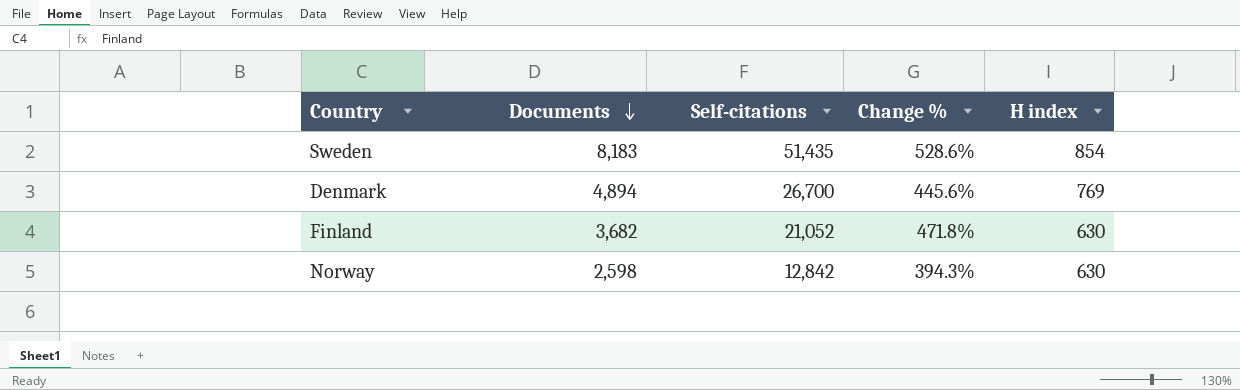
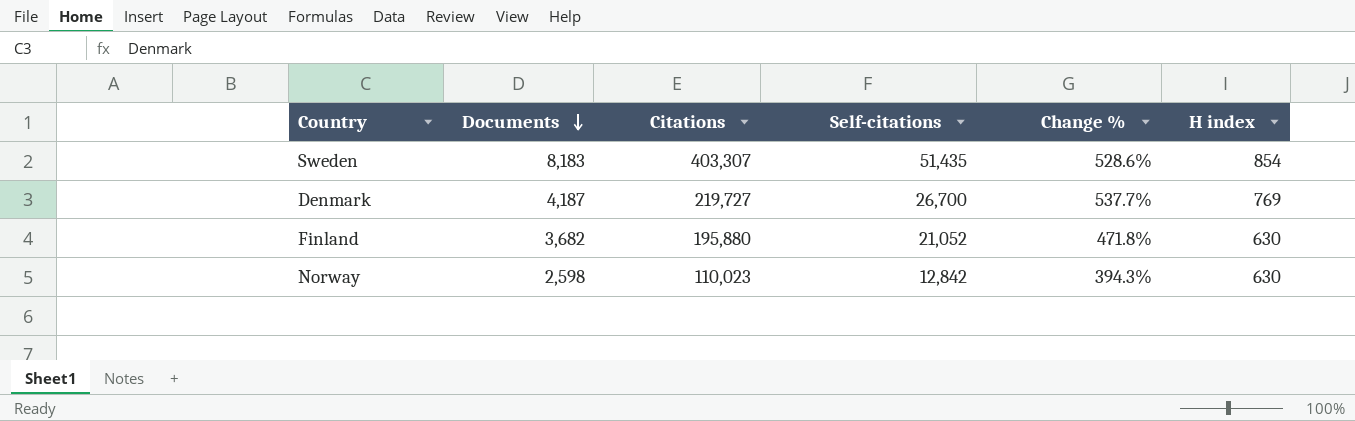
column Citations | position: none -> 3
Denmark | Documents: 4,894 -> 4,187
Denmark | Change %: 445.6% -> 537.7%

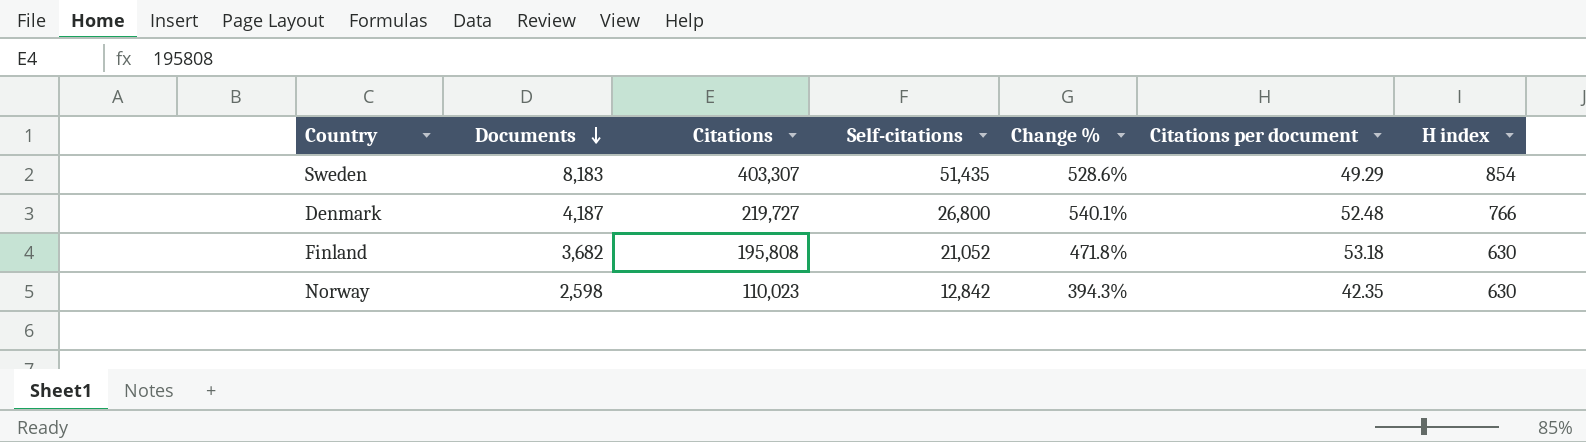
column Citations per document | formula: none -> [Citations] / [Documents]
Denmark | Self-citations: 26,700 -> 26,800
Denmark | Change %: 537.7% -> 540.1%
Denmark | H index: 769 -> 766
Finland | Citations: 195,880 -> 195,808

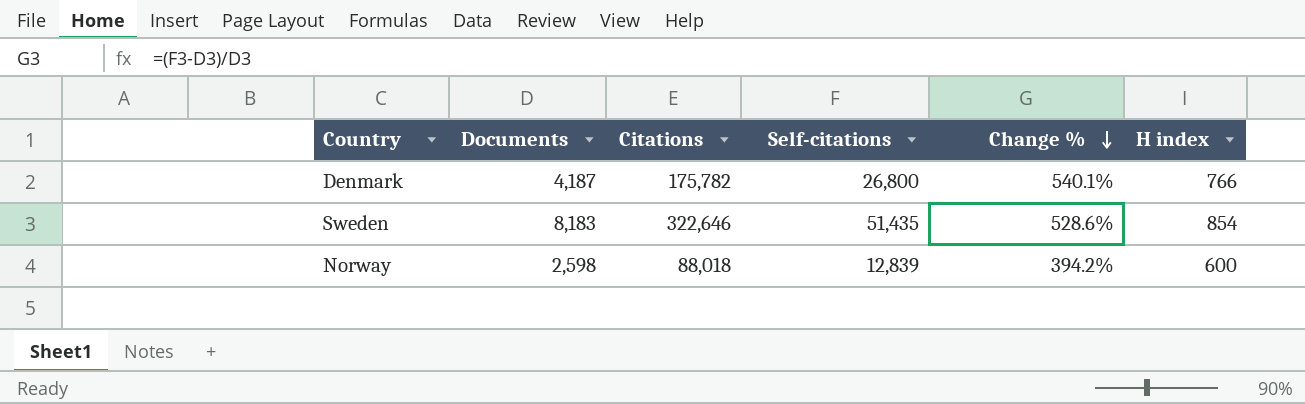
row order: Documents descending -> Change % descending
column Citations per document | formula: [Citations] / [Documents] -> none
row Finland: 3,682 | 195,808 | 21,052 | 471.8% | 53.18 | 630 -> none
Denmark | Citations: 219,727 -> 175,782
Sweden | Citations: 403,307 -> 322,646
Norway | Citations: 110,023 -> 88,018
Norway | Self-citations: 12,842 -> 12,839
Norway | Change %: 394.3% -> 394.2%
Norway | H index: 630 -> 600

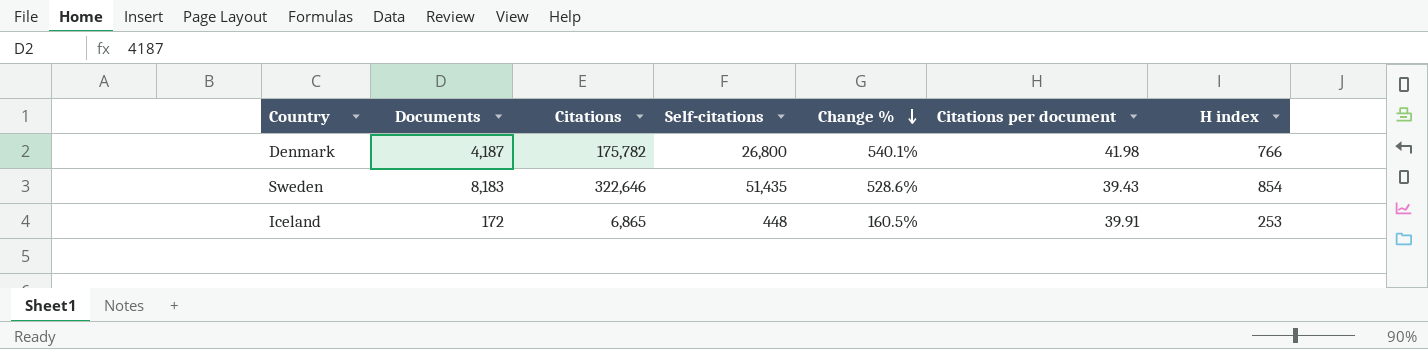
column Citations per document | formula: none -> [Citations] / [Documents]
row Norway: 2,598 | 88,018 | 12,839 | 394.2% | 600 -> none
row Iceland: none -> 172 | 6,865 | 448 | 160.5% | 39.91 | 253

